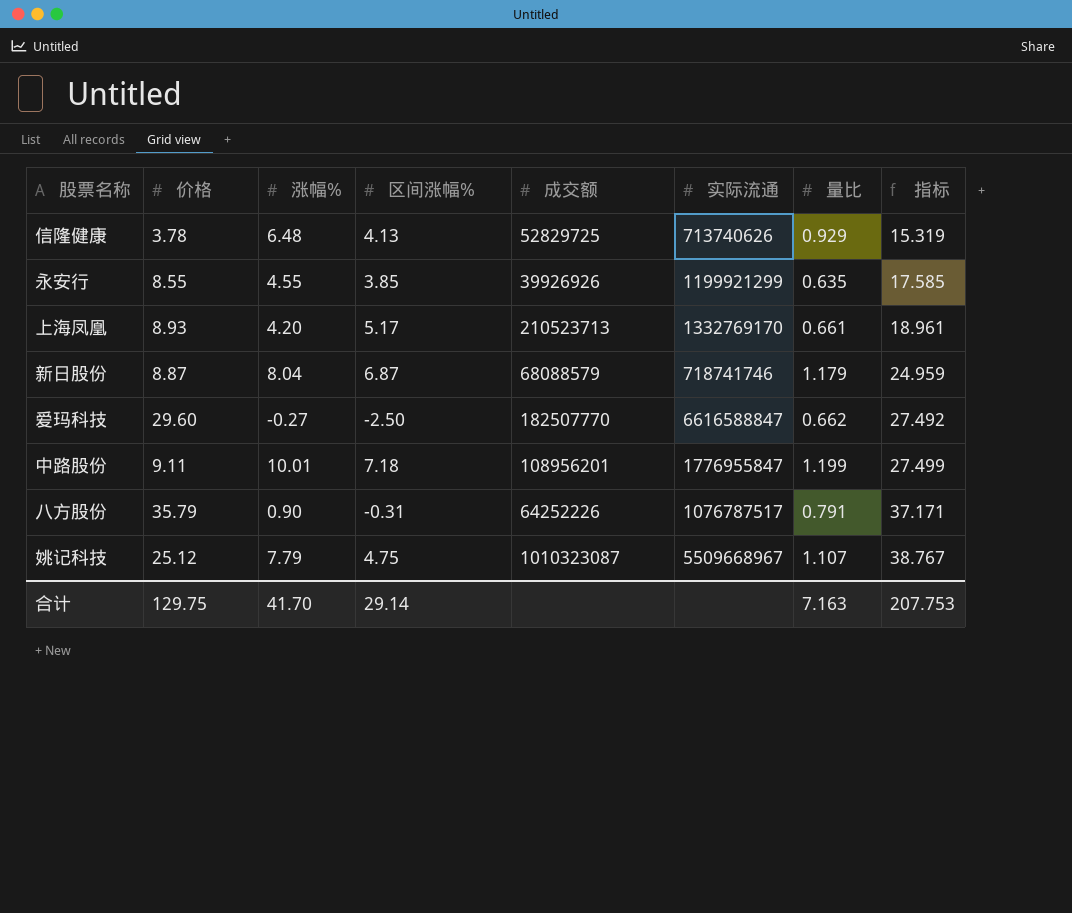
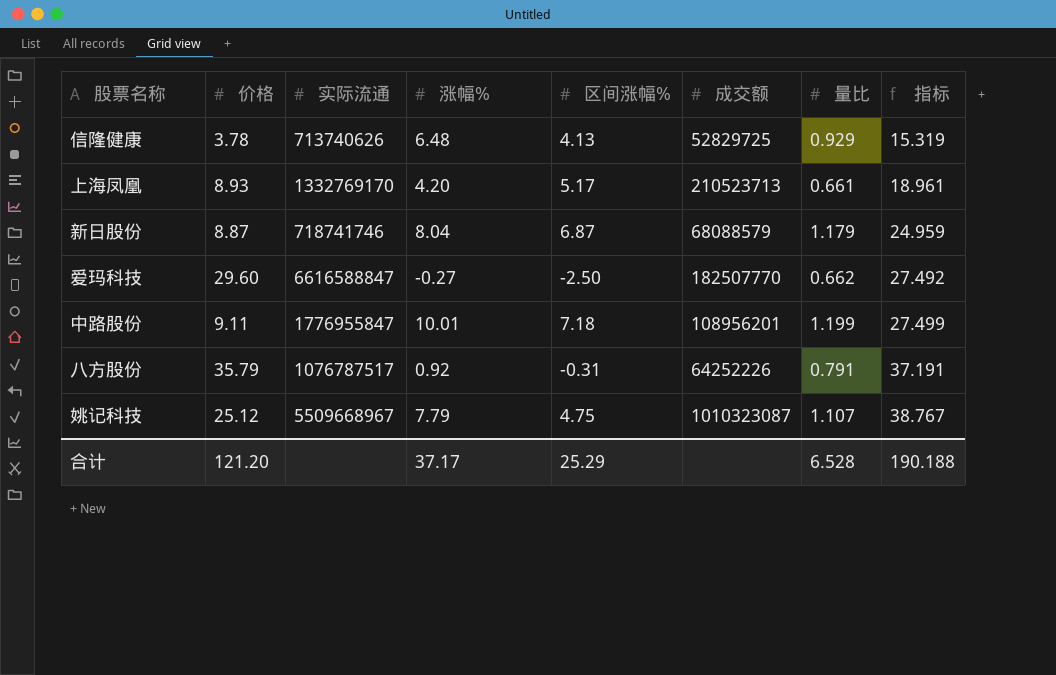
column 实际流通 | position: 6 -> 3
row 永安行: 8.55 | 4.55 | 3.85 | 39926926 | 1199921299 | 0.635 | 17.585 -> none
八方股份 | 涨幅%: 0.90 -> 0.92
八方股份 | 指标: 37.171 -> 37.191
合计 | 价格: 129.75 -> 121.20
合计 | 涨幅%: 41.70 -> 37.17
合计 | 区间涨幅%: 29.14 -> 25.29
合计 | 量比: 7.163 -> 6.528
合计 | 指标: 207.753 -> 190.188

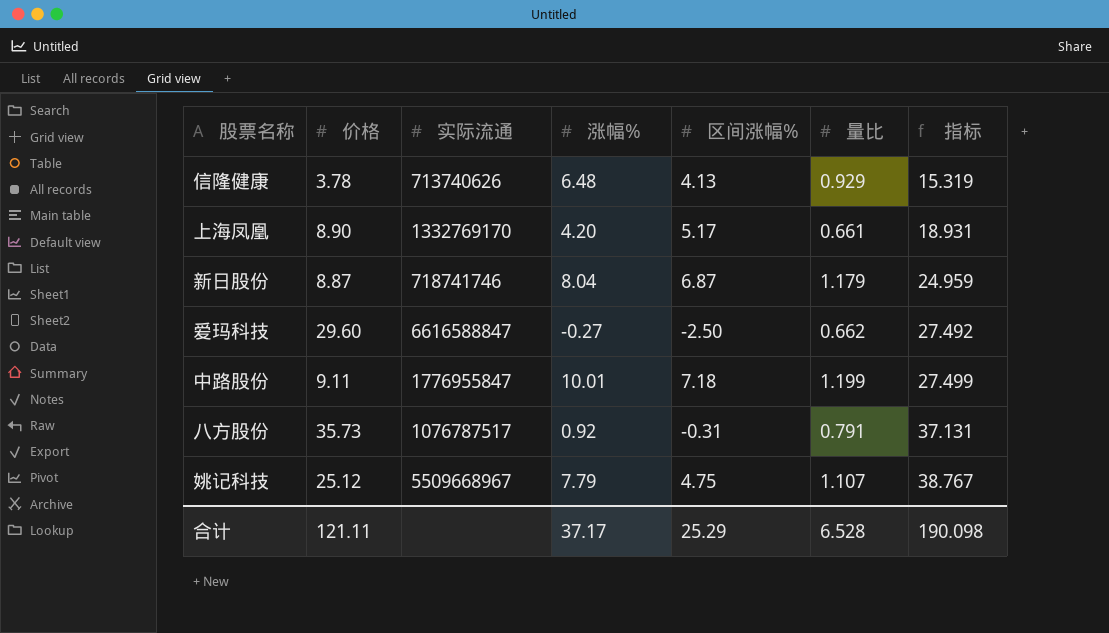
column 成交额 | position: 6 -> none
上海凤凰 | 价格: 8.93 -> 8.90
上海凤凰 | 指标: 18.961 -> 18.931
八方股份 | 价格: 35.79 -> 35.73
八方股份 | 指标: 37.191 -> 37.131
合计 | 价格: 121.20 -> 121.11
合计 | 指标: 190.188 -> 190.098

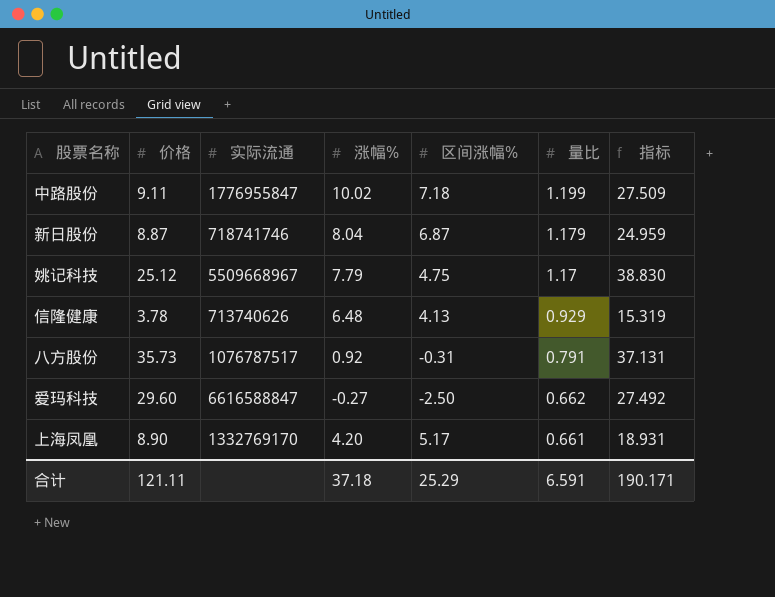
row order: 指标 ascending -> 量比 descending
中路股份 | 涨幅%: 10.01 -> 10.02
中路股份 | 指标: 27.499 -> 27.509
姚记科技 | 量比: 1.107 -> 1.17
姚记科技 | 指标: 38.767 -> 38.830
合计 | 涨幅%: 37.17 -> 37.18
合计 | 量比: 6.528 -> 6.591
合计 | 指标: 190.098 -> 190.171

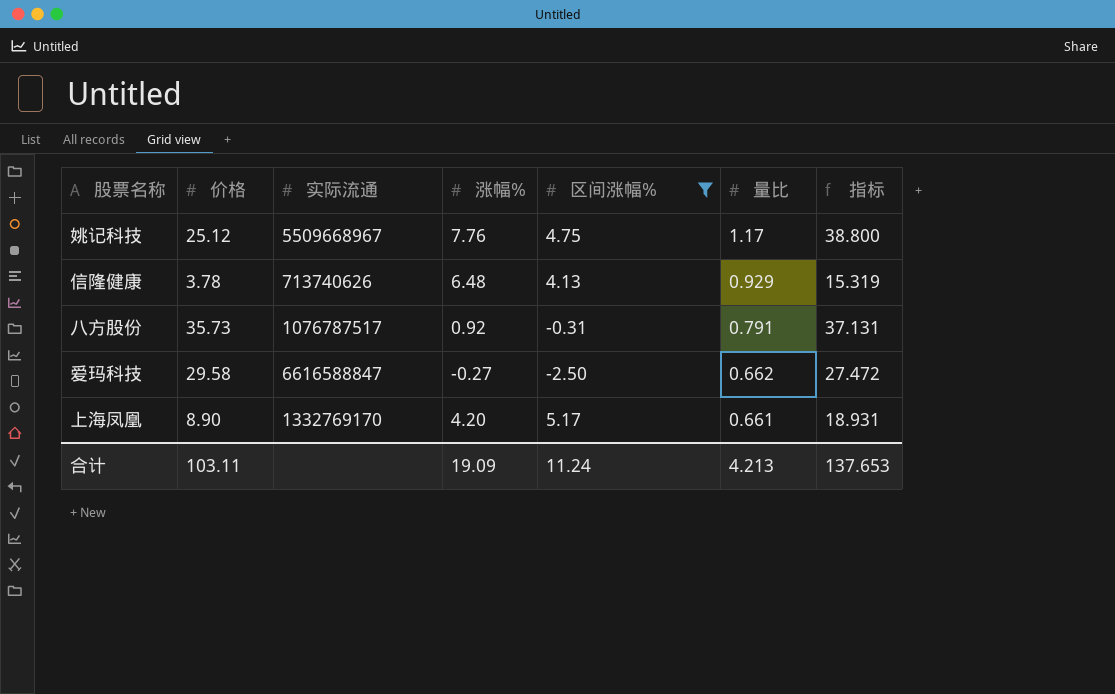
filter: none -> 区间涨幅% <= 5.17
姚记科技 | 涨幅%: 7.79 -> 7.76
姚记科技 | 指标: 38.830 -> 38.800
爱玛科技 | 价格: 29.60 -> 29.58
爱玛科技 | 指标: 27.492 -> 27.472
合计 | 价格: 121.11 -> 103.11
合计 | 涨幅%: 37.18 -> 19.09
合计 | 区间涨幅%: 25.29 -> 11.24
合计 | 量比: 6.591 -> 4.213
合计 | 指标: 190.171 -> 137.653

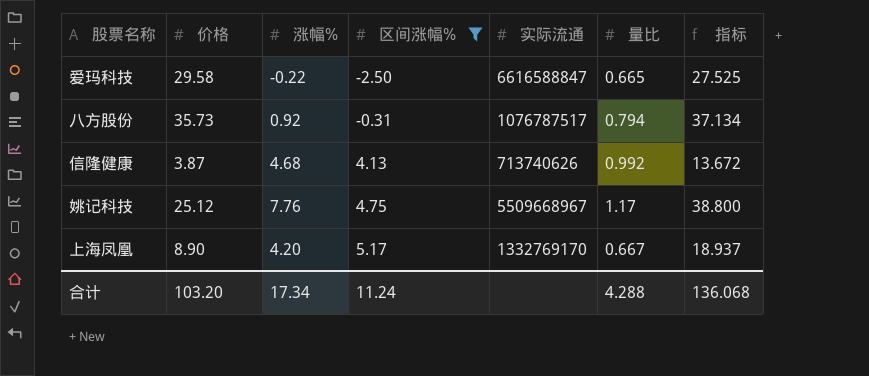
row order: 量比 descending -> 区间涨幅% ascending
column 实际流通 | position: 3 -> 5
爱玛科技 | 涨幅%: -0.27 -> -0.22
爱玛科技 | 量比: 0.662 -> 0.665
爱玛科技 | 指标: 27.472 -> 27.525
八方股份 | 量比: 0.791 -> 0.794
八方股份 | 指标: 37.131 -> 37.134
信隆健康 | 价格: 3.78 -> 3.87
信隆健康 | 涨幅%: 6.48 -> 4.68
信隆健康 | 量比: 0.929 -> 0.992
信隆健康 | 指标: 15.319 -> 13.672
上海凤凰 | 量比: 0.661 -> 0.667
上海凤凰 | 指标: 18.931 -> 18.937
合计 | 价格: 103.11 -> 103.20
合计 | 涨幅%: 19.09 -> 17.34
合计 | 量比: 4.213 -> 4.288
合计 | 指标: 137.653 -> 136.068

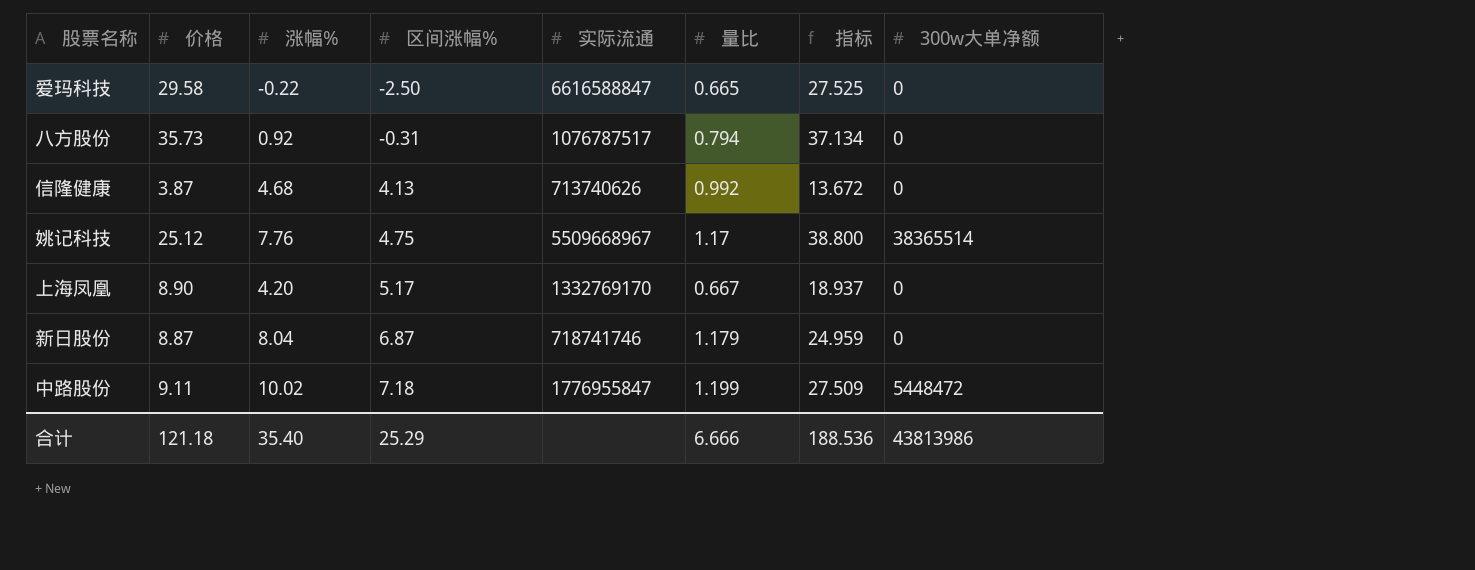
filter: 区间涨幅% <= 5.17 -> none
column 300w大单净额 | position: none -> 8
合计 | 价格: 103.20 -> 121.18
合计 | 涨幅%: 17.34 -> 35.40
合计 | 区间涨幅%: 11.24 -> 25.29
合计 | 量比: 4.288 -> 6.666
合计 | 指标: 136.068 -> 188.536

